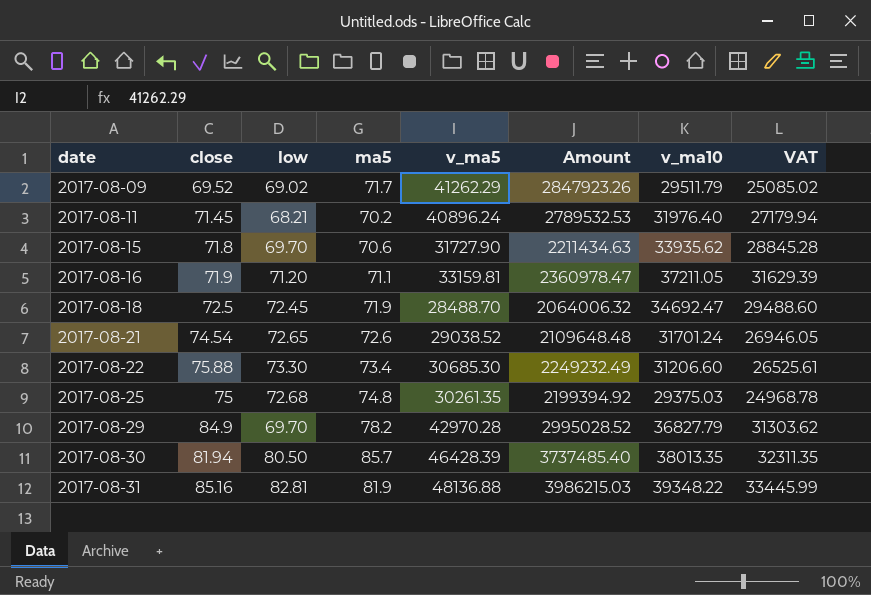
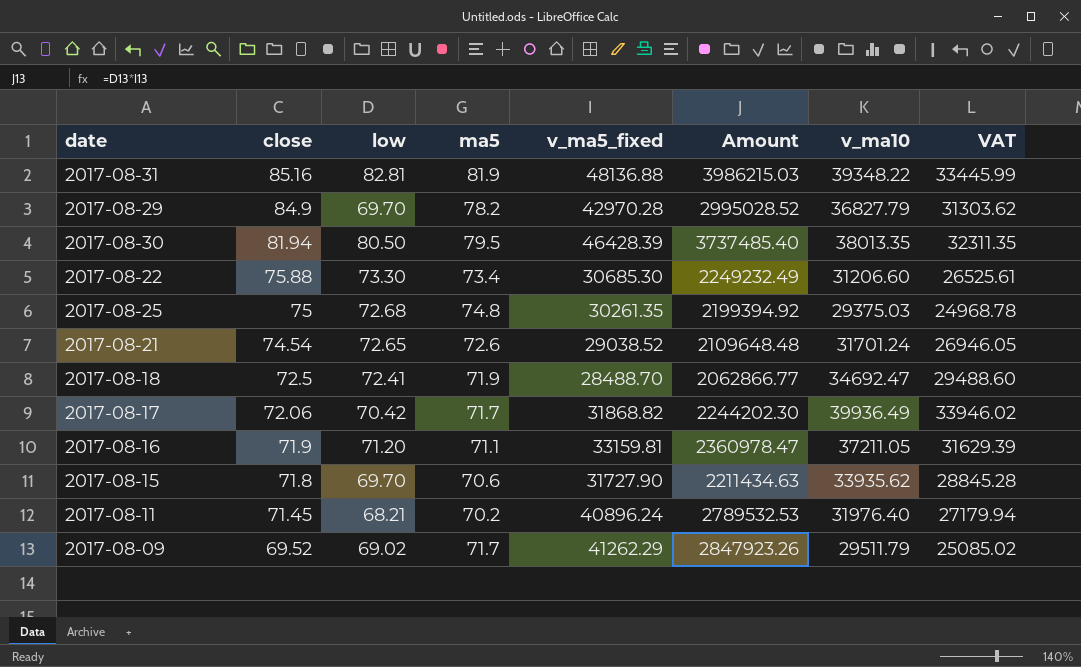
row order: date ascending -> close descending
column name: v_ma5 -> v_ma5_fixed
2017-08-30 | ma5: 85.7 -> 79.5
2017-08-18 | low: 72.45 -> 72.41
2017-08-18 | Amount: 2064006.32 -> 2062866.77
row 2017-08-17: none -> 72.06 | 70.42 | 71.7 | 31868.82 | 2244202.30 | 39936.49 | 33946.02

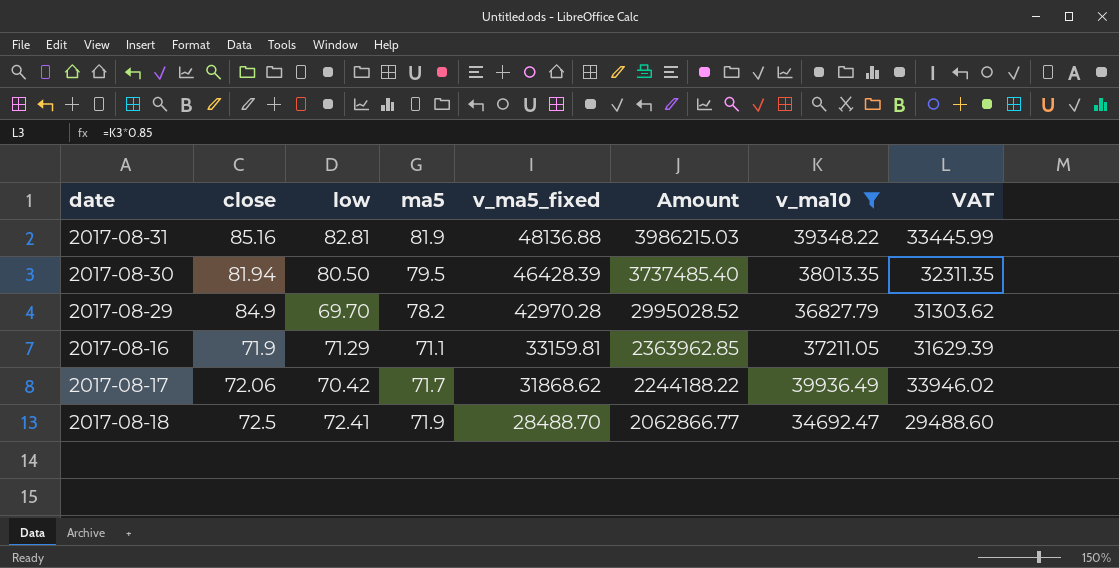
filter: none -> v_ma10 >= 34692.47
row order: close descending -> v_ma5_fixed descending
2017-08-16 | low: 71.20 -> 71.29
2017-08-16 | Amount: 2360978.47 -> 2363962.85
2017-08-17 | v_ma5_fixed: 31868.82 -> 31868.62
2017-08-17 | Amount: 2244202.30 -> 2244188.22

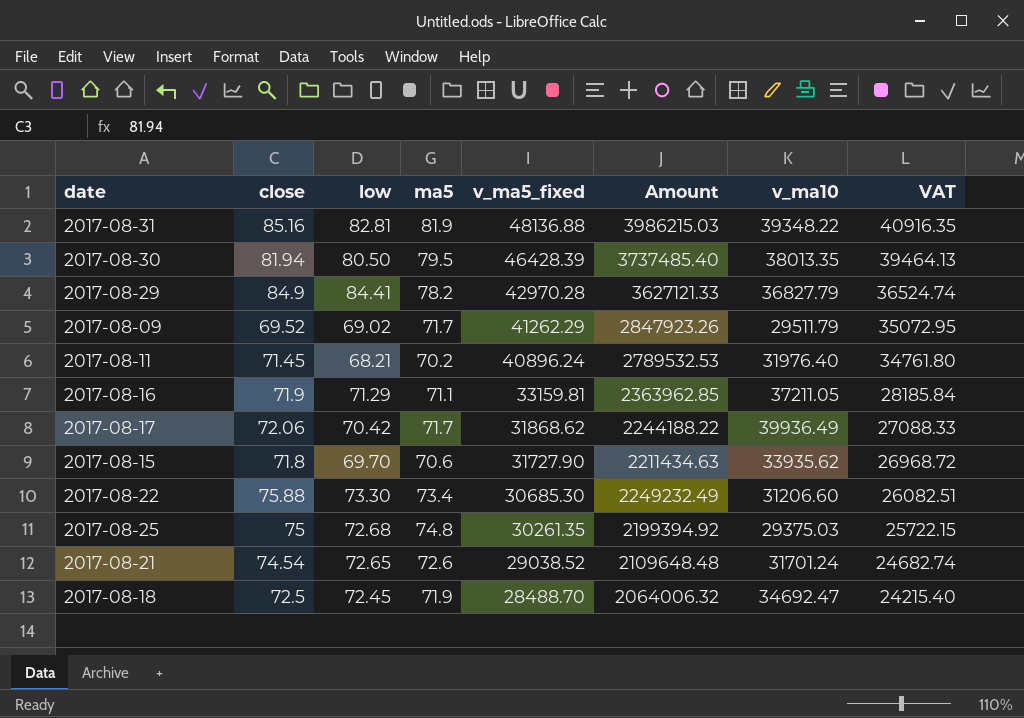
filter: v_ma10 >= 34692.47 -> none
column VAT | formula: [v_ma10] * 0.85 -> [v_ma5_fixed] * 0.85
2017-08-29 | low: 69.70 -> 84.41
2017-08-29 | Amount: 2995028.52 -> 3627121.33
2017-08-18 | low: 72.41 -> 72.45
2017-08-18 | Amount: 2062866.77 -> 2064006.32

